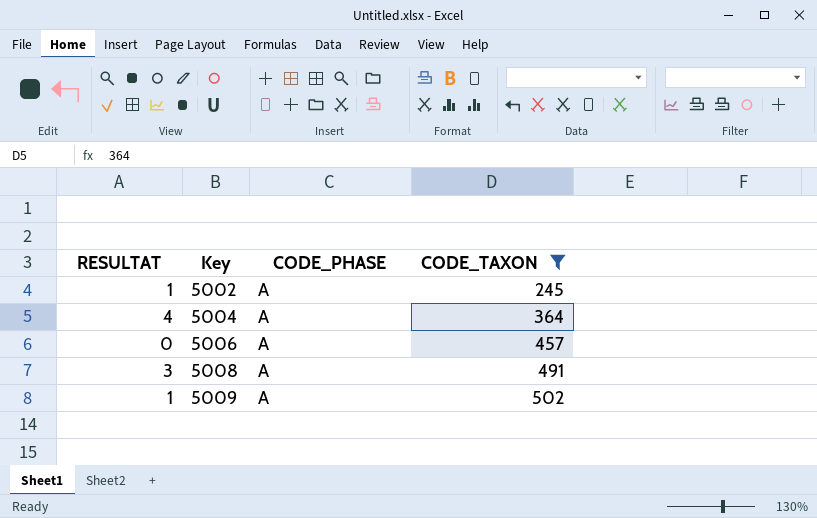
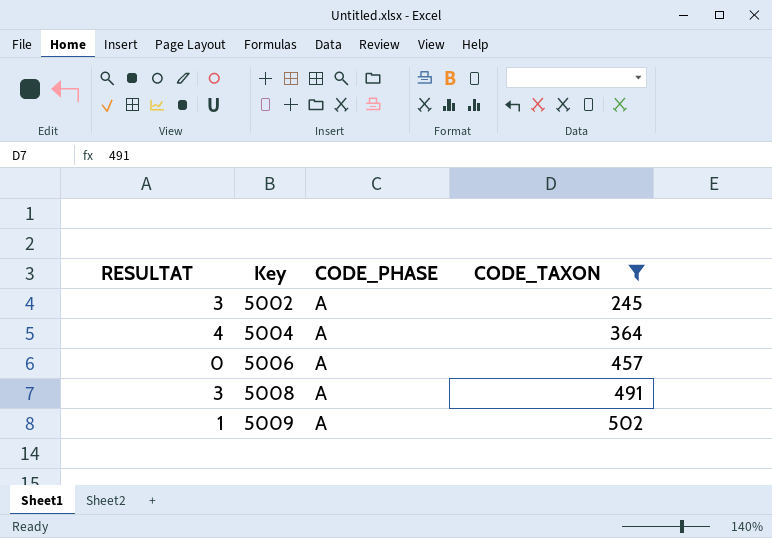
5002 | RESULTAT: 1 -> 3

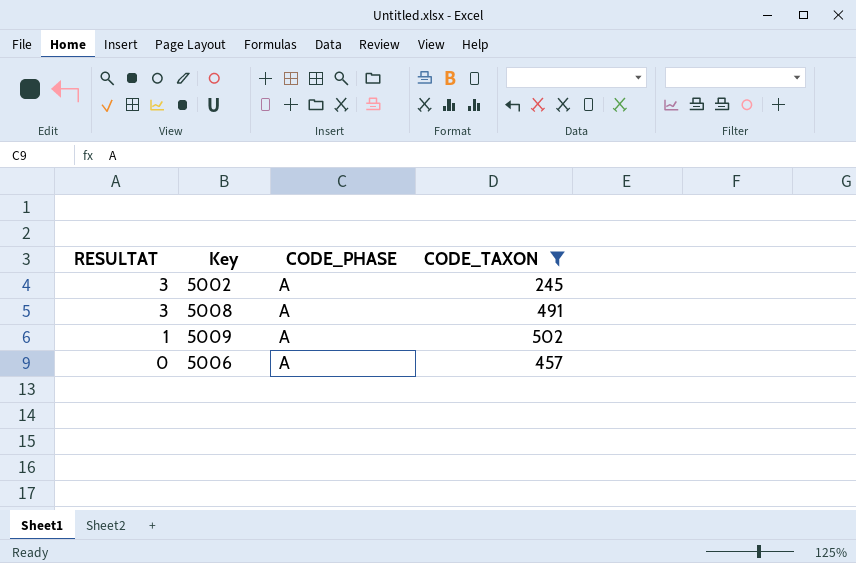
row order: Key ascending -> RESULTAT descending
row 5004: 4 | A | 364 -> none

